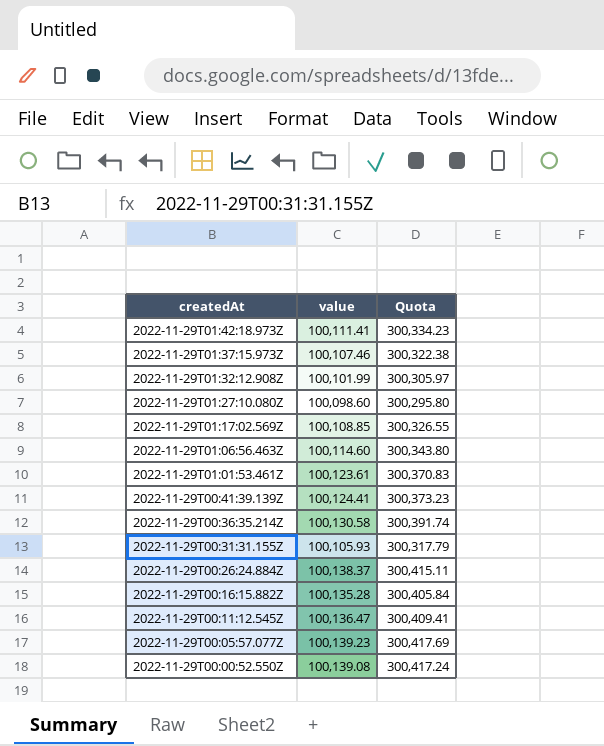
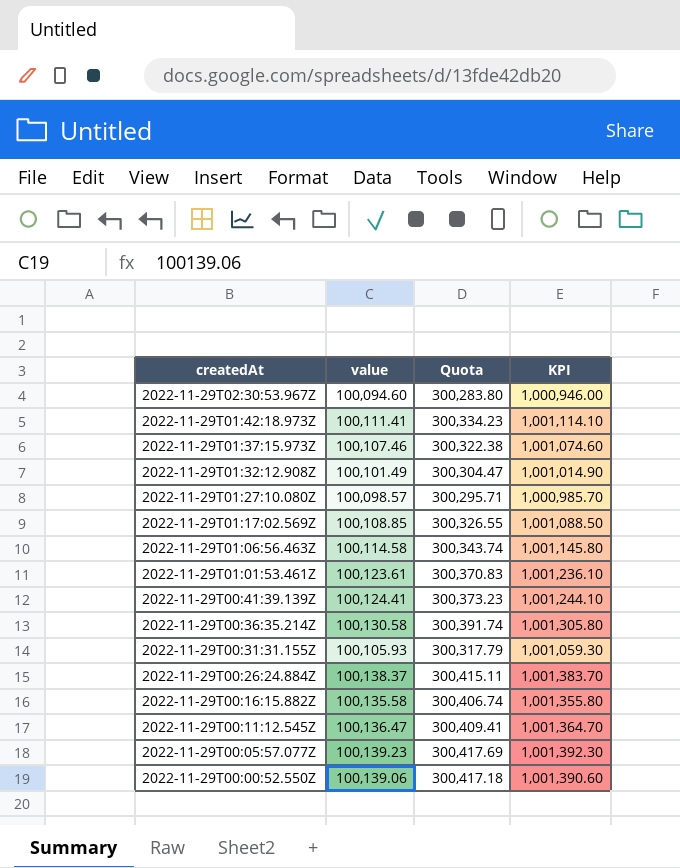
column KPI | formula: none -> [value] * 10
row 2022-11-29T02:30:53.967Z: none -> 100,094.60 | 300,283.80 | 1,000,946.00
2022-11-29T01:32:12.908Z | value: 100,101.99 -> 100,101.49
2022-11-29T01:32:12.908Z | Quota: 300,305.97 -> 300,304.47
2022-11-29T01:27:10.080Z | value: 100,098.60 -> 100,098.57
2022-11-29T01:27:10.080Z | Quota: 300,295.80 -> 300,295.71
2022-11-29T01:06:56.463Z | value: 100,114.60 -> 100,114.58
2022-11-29T01:06:56.463Z | Quota: 300,343.80 -> 300,343.74
2022-11-29T00:16:15.882Z | value: 100,135.28 -> 100,135.58
2022-11-29T00:16:15.882Z | Quota: 300,405.84 -> 300,406.74
2022-11-29T00:00:52.550Z | value: 100,139.08 -> 100,139.06
2022-11-29T00:00:52.550Z | Quota: 300,417.24 -> 300,417.18

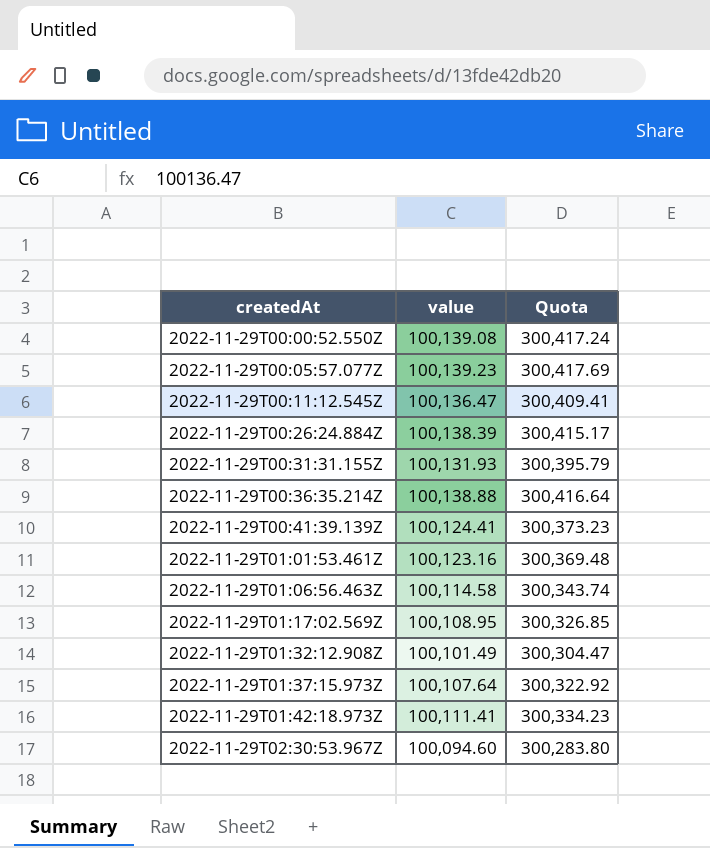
row order: createdAt descending -> createdAt ascending
column KPI | formula: [value] * 10 -> none
row 2022-11-29T01:27:10.080Z: 100,098.57 | 300,295.71 | 1,000,985.70 -> none
row 2022-11-29T00:16:15.882Z: 100,135.58 | 300,406.74 | 1,001,355.80 -> none
2022-11-29T00:00:52.550Z | value: 100,139.06 -> 100,139.08
2022-11-29T00:00:52.550Z | Quota: 300,417.18 -> 300,417.24
2022-11-29T00:26:24.884Z | value: 100,138.37 -> 100,138.39
2022-11-29T00:26:24.884Z | Quota: 300,415.11 -> 300,415.17
2022-11-29T00:31:31.155Z | value: 100,105.93 -> 100,131.93
2022-11-29T00:31:31.155Z | Quota: 300,317.79 -> 300,395.79
2022-11-29T00:36:35.214Z | value: 100,130.58 -> 100,138.88
2022-11-29T00:36:35.214Z | Quota: 300,391.74 -> 300,416.64
2022-11-29T01:01:53.461Z | value: 100,123.61 -> 100,123.16
2022-11-29T01:01:53.461Z | Quota: 300,370.83 -> 300,369.48
2022-11-29T01:17:02.569Z | value: 100,108.85 -> 100,108.95
2022-11-29T01:17:02.569Z | Quota: 300,326.55 -> 300,326.85
2022-11-29T01:37:15.973Z | value: 100,107.46 -> 100,107.64
2022-11-29T01:37:15.973Z | Quota: 300,322.38 -> 300,322.92

